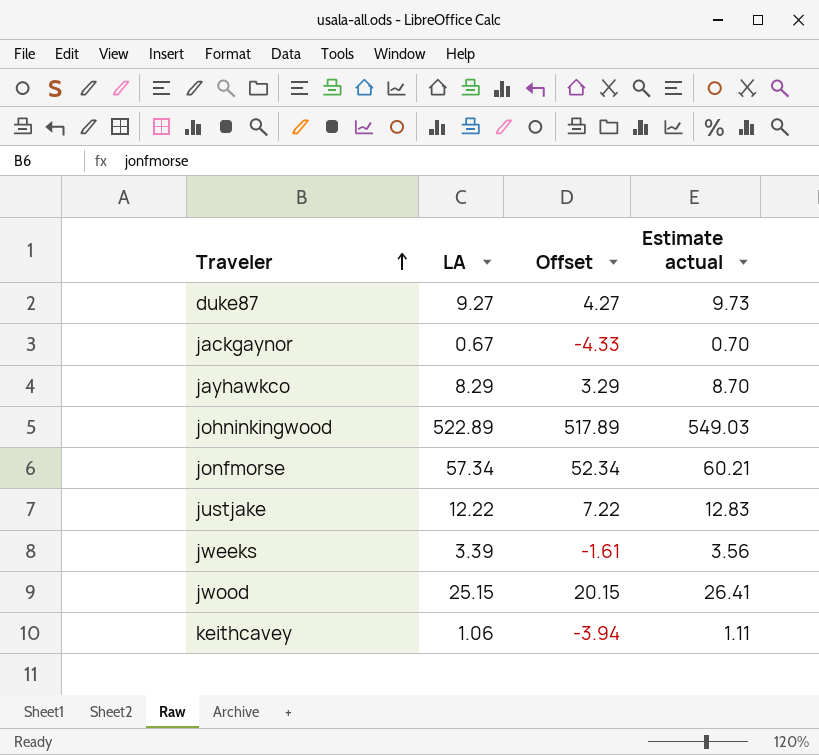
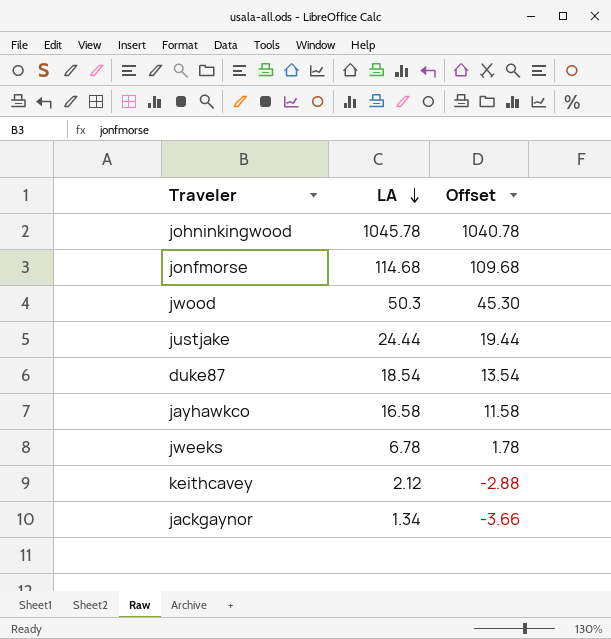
row order: Traveler ascending -> LA descending
column Estimate actual | formula: [LA] * 1.05 -> none
johninkingwood | LA: 522.89 -> 1045.78
johninkingwood | Offset: 517.89 -> 1040.78
jonfmorse | LA: 57.34 -> 114.68
jonfmorse | Offset: 52.34 -> 109.68
jwood | LA: 25.15 -> 50.3
jwood | Offset: 20.15 -> 45.30
justjake | LA: 12.22 -> 24.44
justjake | Offset: 7.22 -> 19.44
duke87 | LA: 9.27 -> 18.54
duke87 | Offset: 4.27 -> 13.54
jayhawkco | LA: 8.29 -> 16.58
jayhawkco | Offset: 3.29 -> 11.58
jweeks | LA: 3.39 -> 6.78
jweeks | Offset: -1.61 -> 1.78
keithcavey | LA: 1.06 -> 2.12
keithcavey | Offset: -3.94 -> -2.88
jackgaynor | LA: 0.67 -> 1.34
jackgaynor | Offset: -4.33 -> -3.66

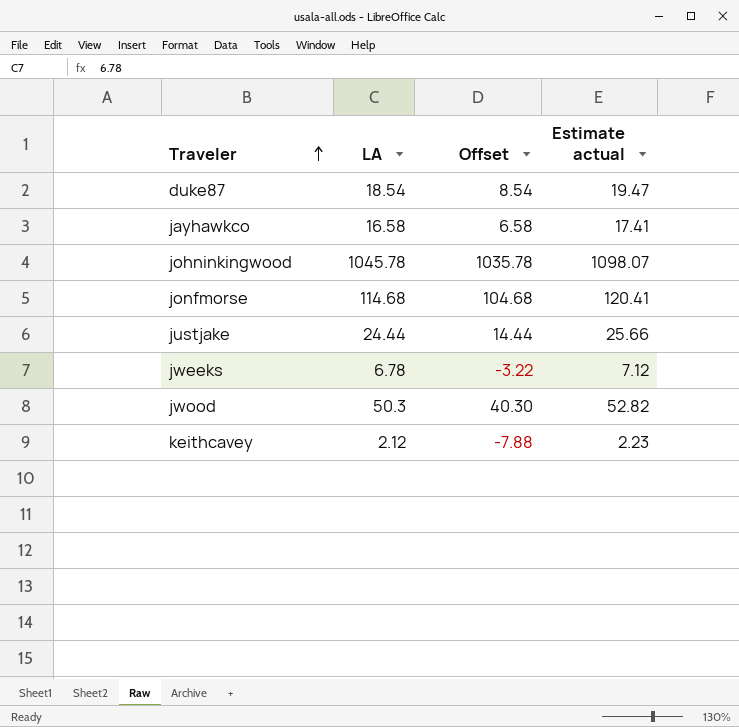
row order: LA descending -> Traveler ascending
column Offset | formula: [LA] - 5 -> [LA] - 10
column Estimate actual | formula: none -> [LA] * 1.05
row jackgaynor: 1.34 | -3.66 -> none

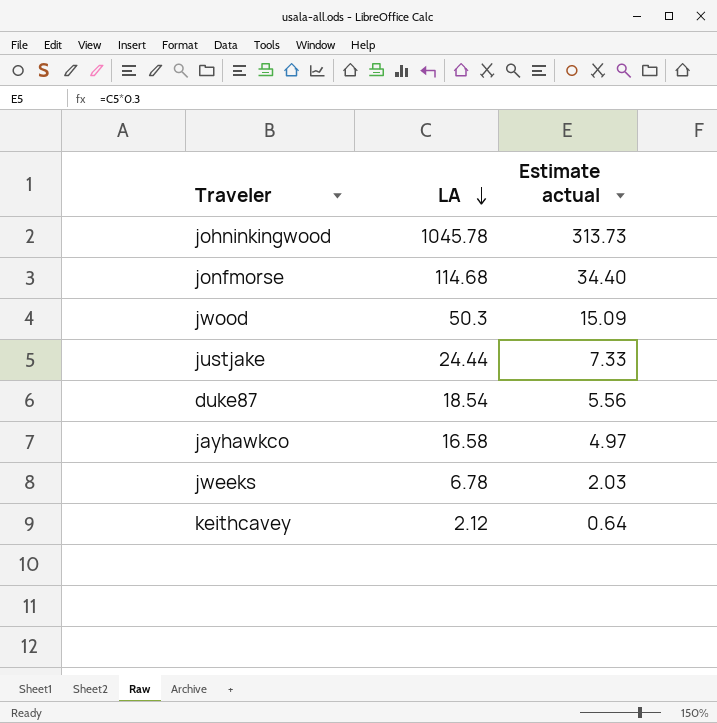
row order: Traveler ascending -> LA descending
column Offset | formula: [LA] - 10 -> none
column Estimate actual | formula: [LA] * 1.05 -> [LA] * 0.3

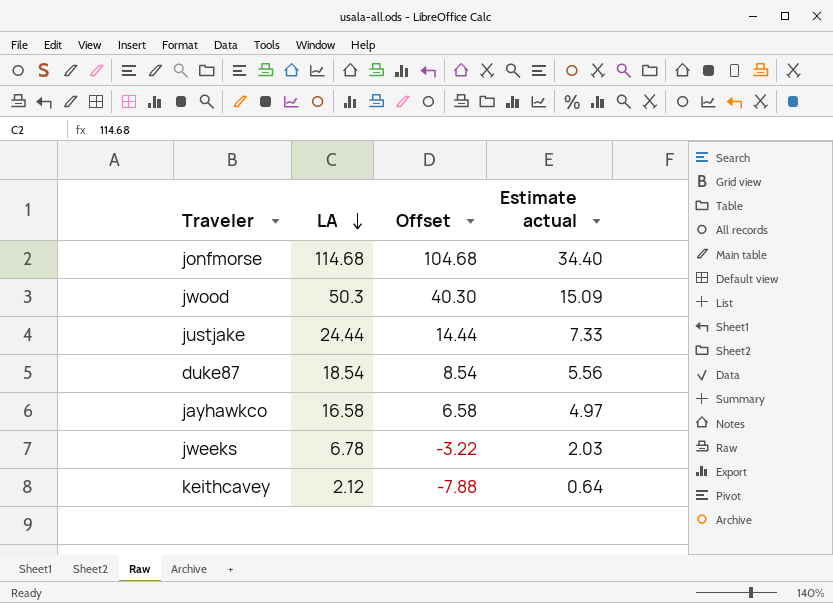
column Offset | formula: none -> [LA] - 10
row johninkingwood: 1045.78 | 313.73 -> none

